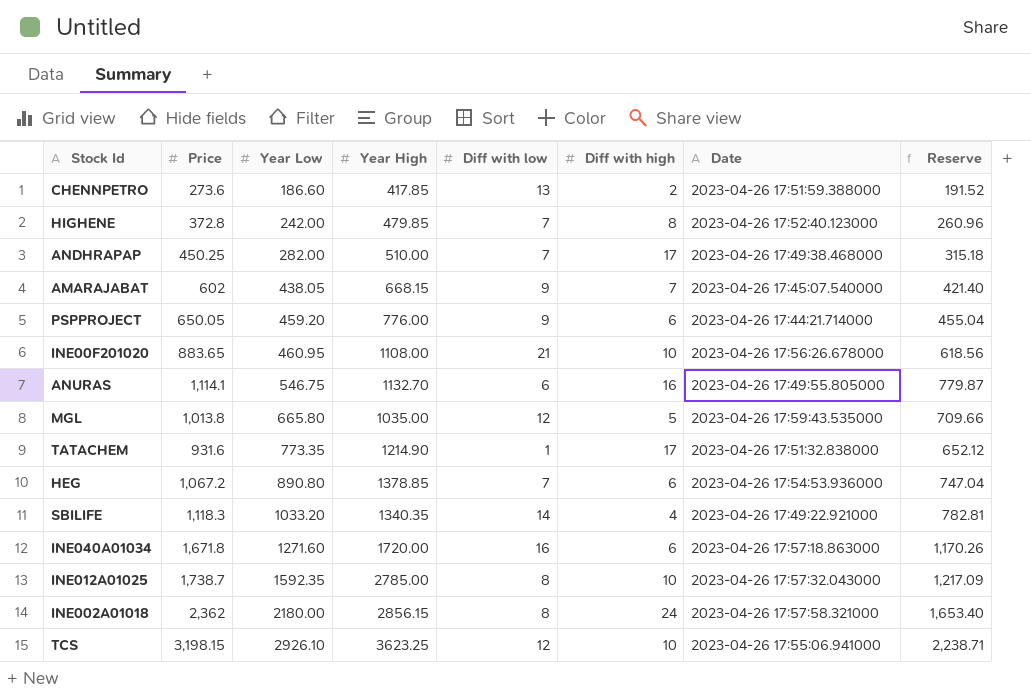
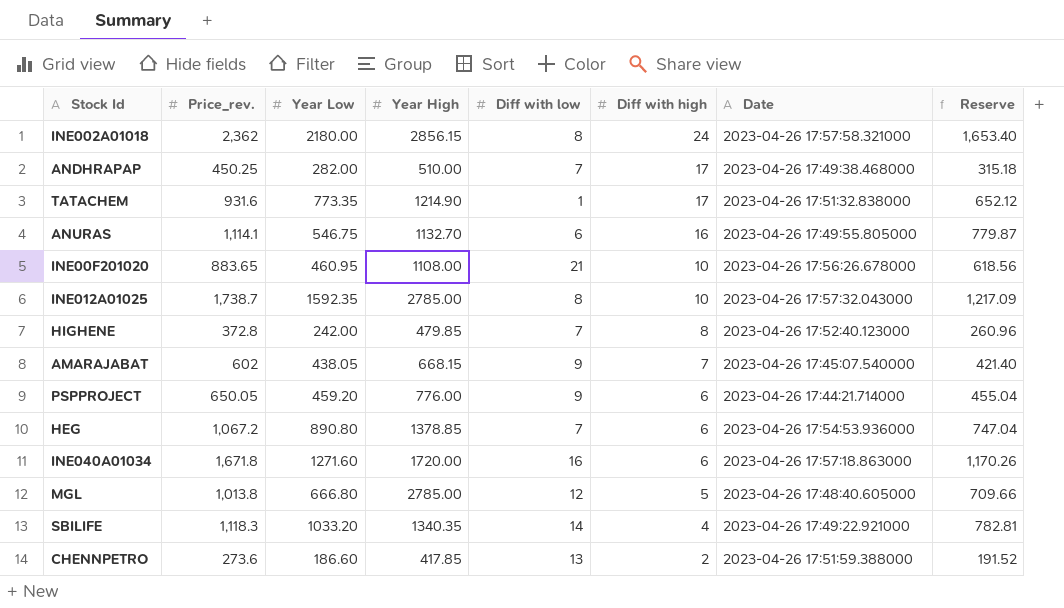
row order: Year Low ascending -> Diff with high descending
column name: Price -> Price_rev.
row TCS: 3,198.15 | 2926.10 | 3623.25 | 12 | 10 | 2023-04-26 17:55:06.941000 | 2,238.71 -> none
MGL | Year Low: 665.80 -> 666.80
MGL | Year High: 1035.00 -> 2785.00
MGL | Date: 2023-04-26 17:59:43.535000 -> 2023-04-26 17:48:40.605000

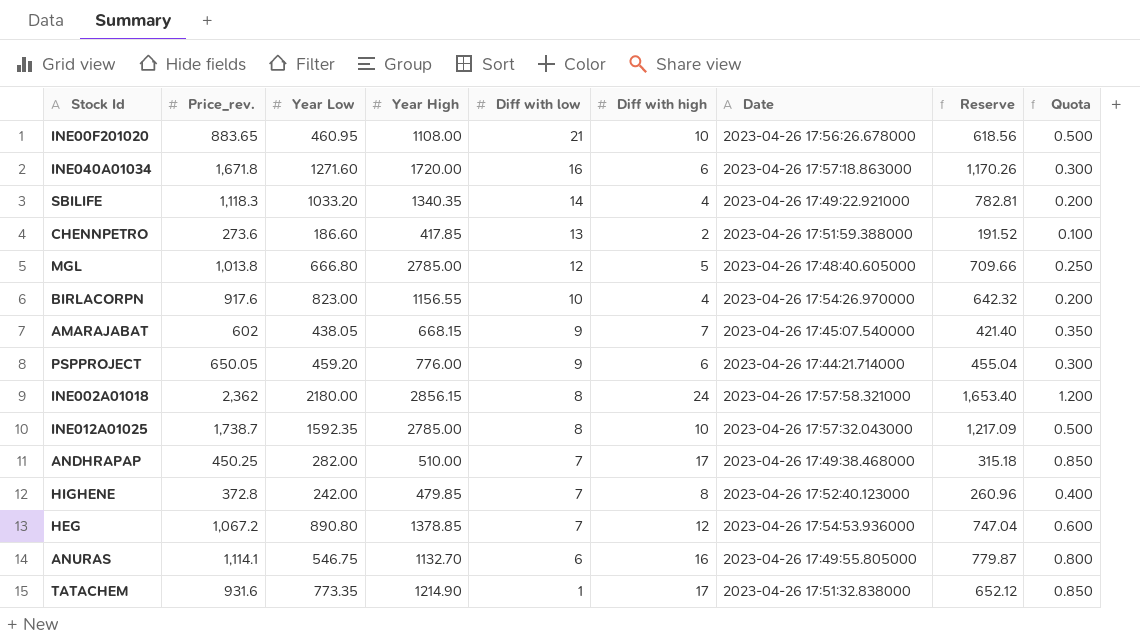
row order: Diff with high descending -> Diff with low descending
column Quota | formula: none -> [Diff with high] * 0.05
row BIRLACORPN: none -> 917.6 | 823.00 | 1156.55 | 10 | 4 | 2023-04-26 17:54:26.970000 | 642.32 | 0.200
HEG | Diff with high: 6 -> 12

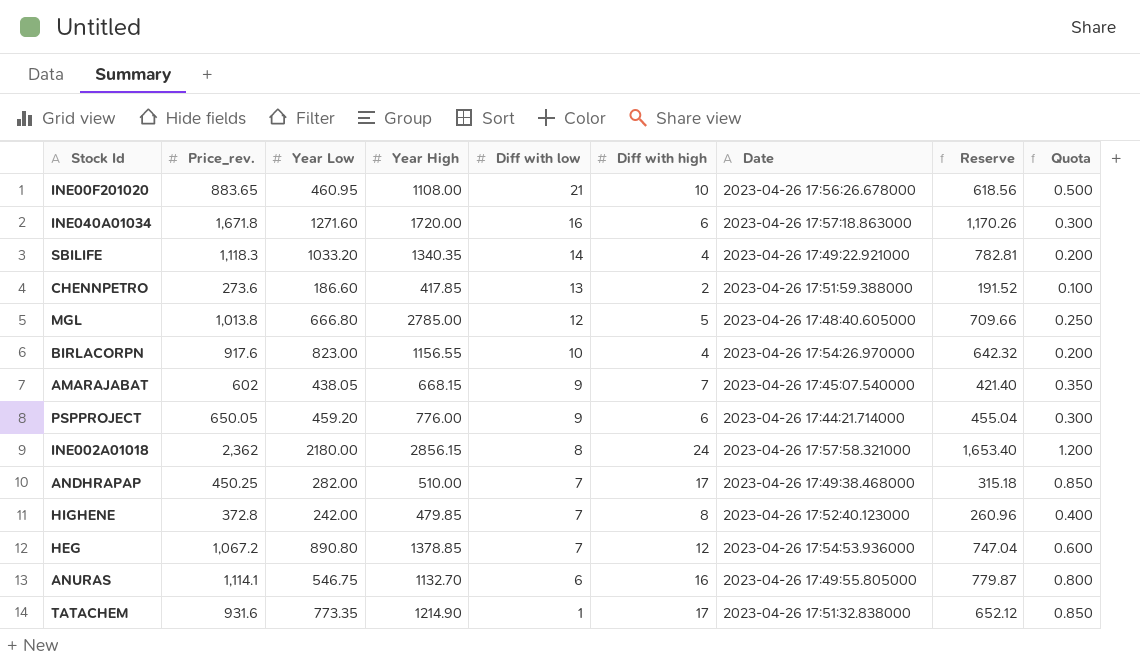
row INE012A01025: 1,738.7 | 1592.35 | 2785.00 | 8 | 10 | 2023-04-26 17:57:32.043000 | 1,217.09 | 0.500 -> none

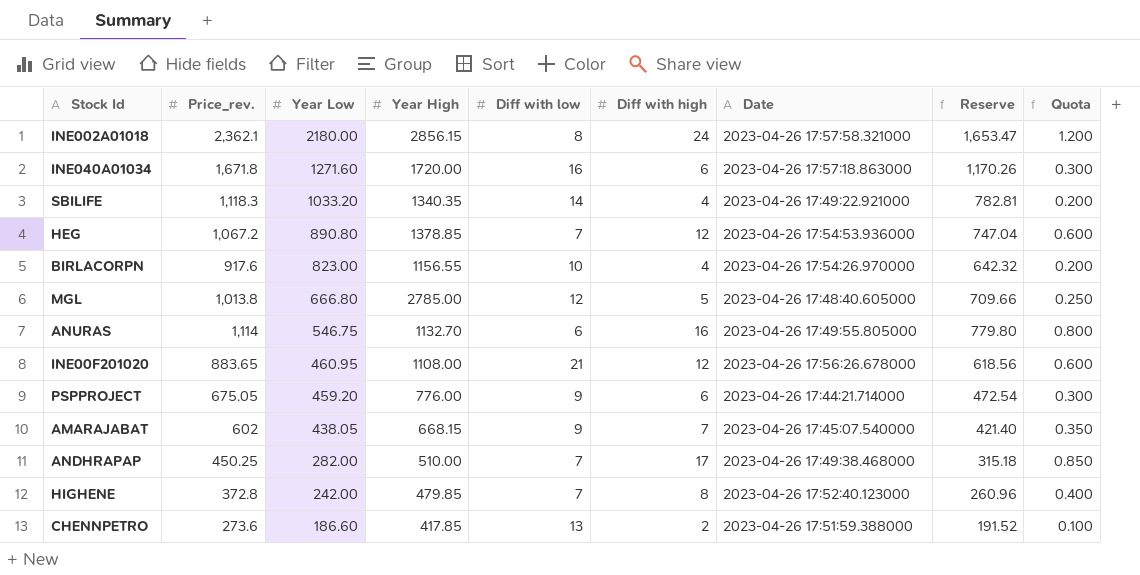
row order: Diff with low descending -> Year Low descending
row TATACHEM: 931.6 | 773.35 | 1214.90 | 1 | 17 | 2023-04-26 17:51:32.838000 | 652.12 | 0.850 -> none
INE002A01018 | Price_rev.: 2,362 -> 2,362.1
INE002A01018 | Reserve: 1,653.40 -> 1,653.47
ANURAS | Price_rev.: 1,114.1 -> 1,114
ANURAS | Reserve: 779.87 -> 779.80
INE00F201020 | Diff with high: 10 -> 12
INE00F201020 | Quota: 0.500 -> 0.600
PSPPROJECT | Price_rev.: 650.05 -> 675.05
PSPPROJECT | Reserve: 455.04 -> 472.54

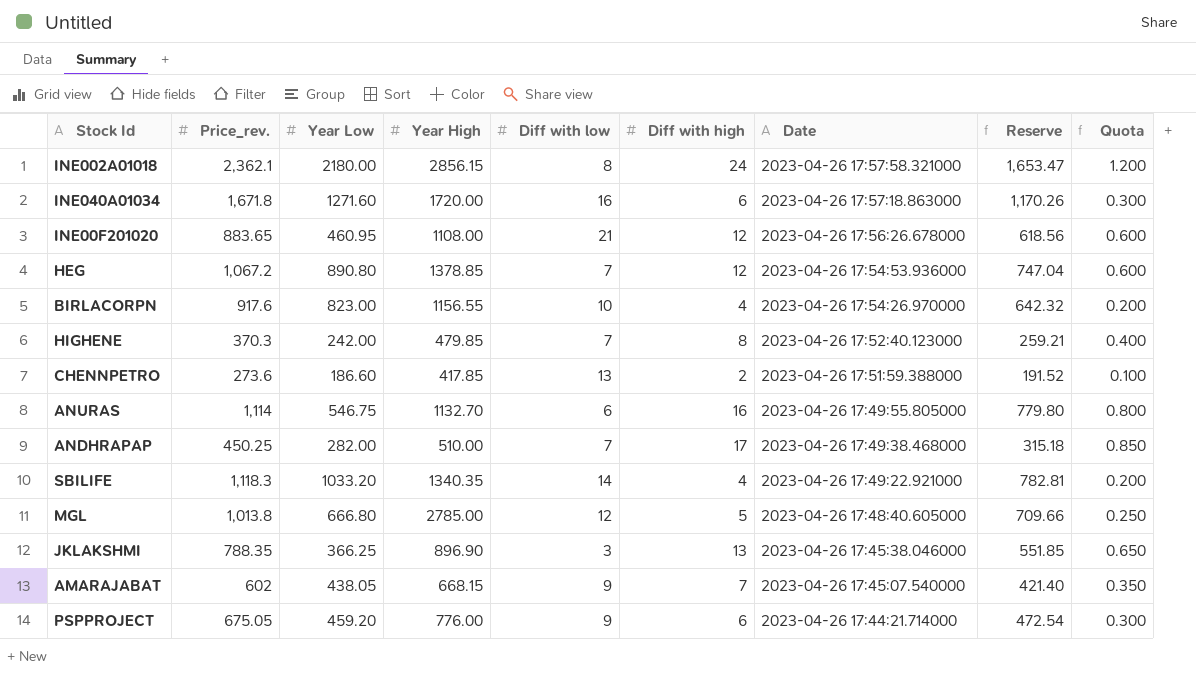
row order: Year Low descending -> Date descending
HIGHENE | Price_rev.: 372.8 -> 370.3
HIGHENE | Reserve: 260.96 -> 259.21
row JKLAKSHMI: none -> 788.35 | 366.25 | 896.90 | 3 | 13 | 2023-04-26 17:45:38.046000 | 551.85 | 0.650

